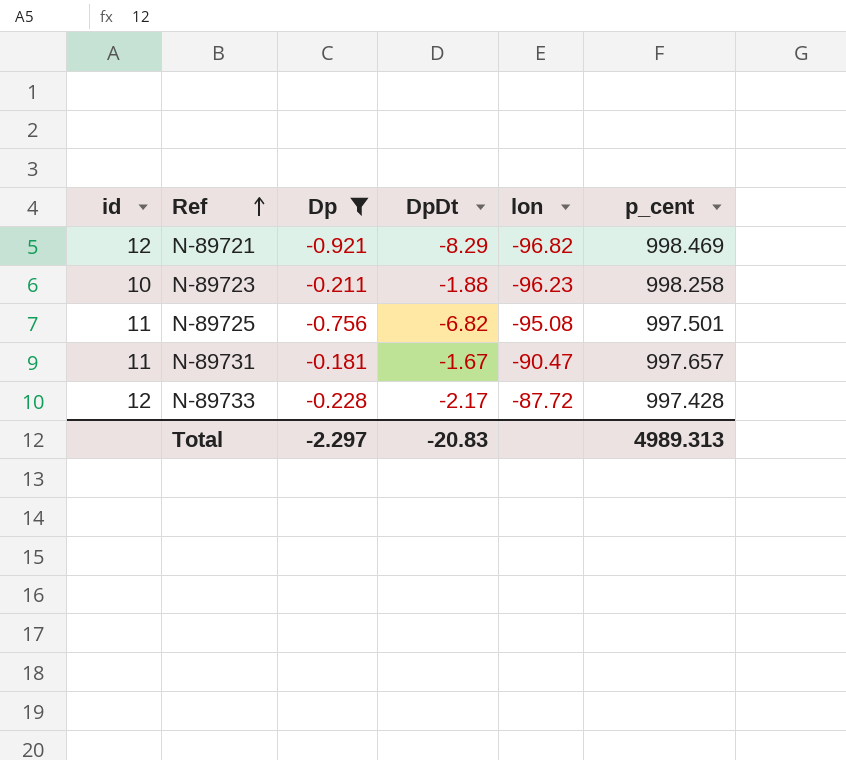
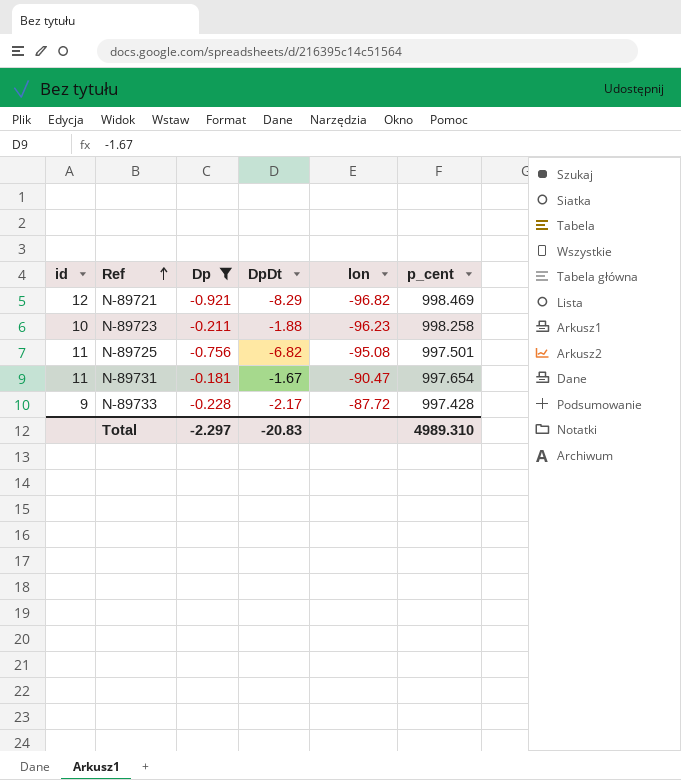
N-89731 | p_cent: 997.657 -> 997.654
N-89733 | id: 12 -> 9
Total | p_cent: 4989.313 -> 4989.310

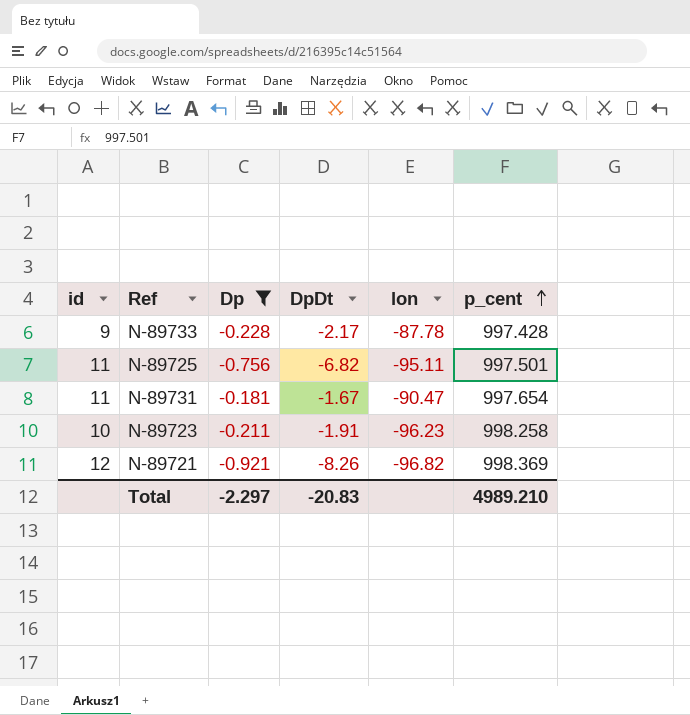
row order: Ref ascending -> p_cent ascending
N-89733 | lon: -87.72 -> -87.78
N-89725 | lon: -95.08 -> -95.11
N-89723 | DpDt: -1.88 -> -1.91
N-89721 | DpDt: -8.29 -> -8.26
N-89721 | p_cent: 998.469 -> 998.369
Total | p_cent: 4989.310 -> 4989.210

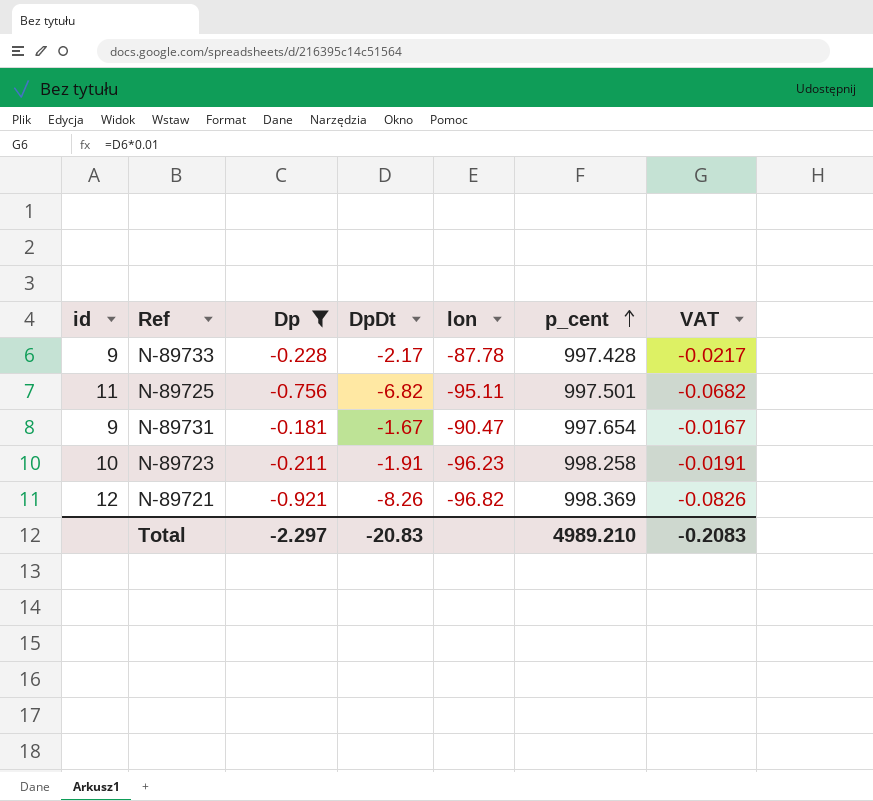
column VAT | formula: none -> [DpDt] * 0.01
N-89731 | id: 11 -> 9

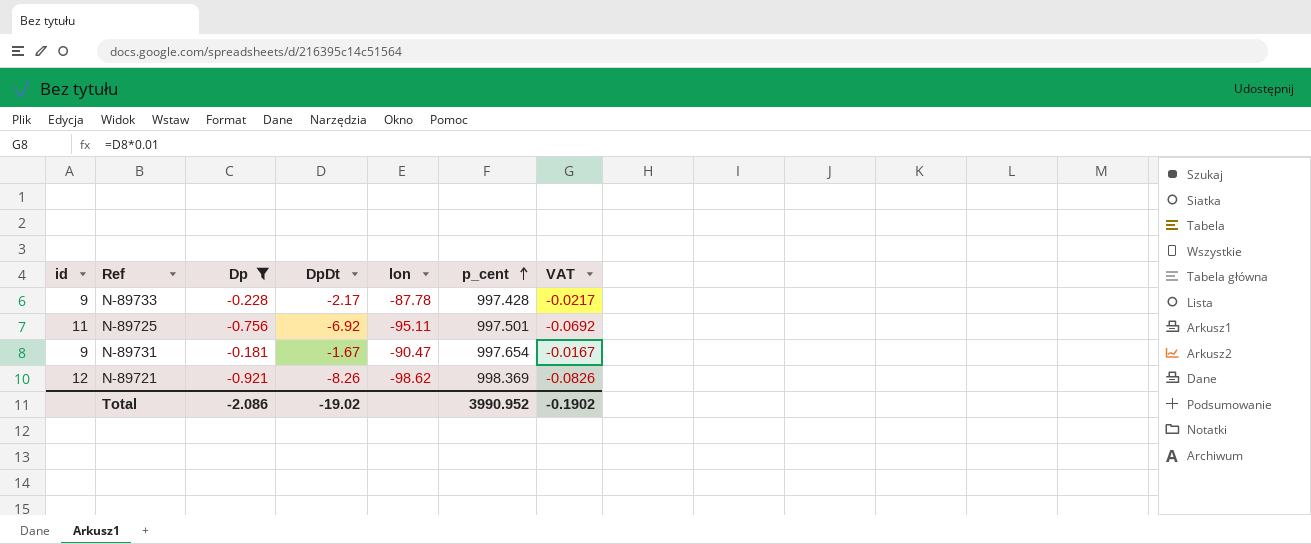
row N-89723: 10 | -0.211 | -1.91 | -96.23 | 998.258 | -0.0191 -> none
N-89725 | DpDt: -6.82 -> -6.92
N-89725 | VAT: -0.0682 -> -0.0692
N-89721 | lon: -96.82 -> -98.62
Total | Dp: -2.297 -> -2.086
Total | DpDt: -20.83 -> -19.02
Total | p_cent: 4989.210 -> 3990.952
Total | VAT: -0.2083 -> -0.1902

